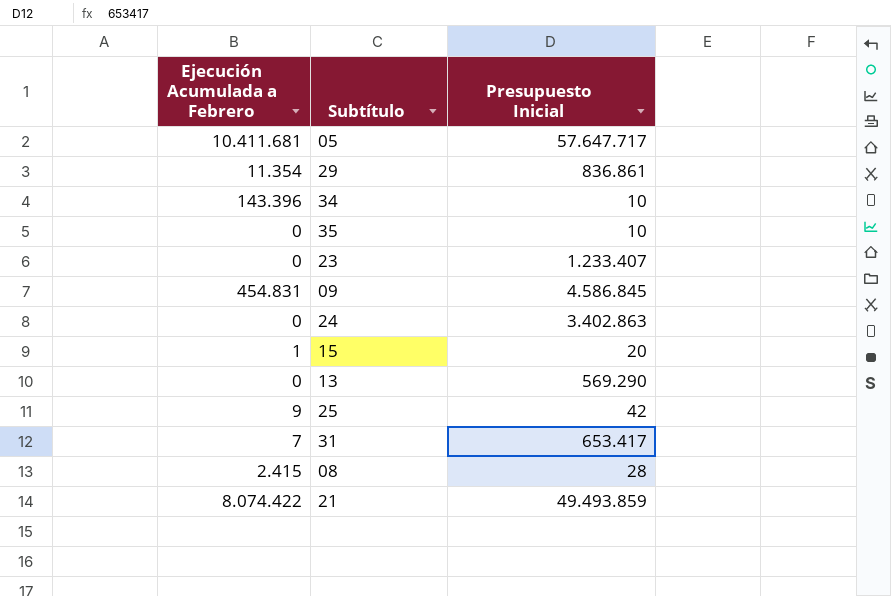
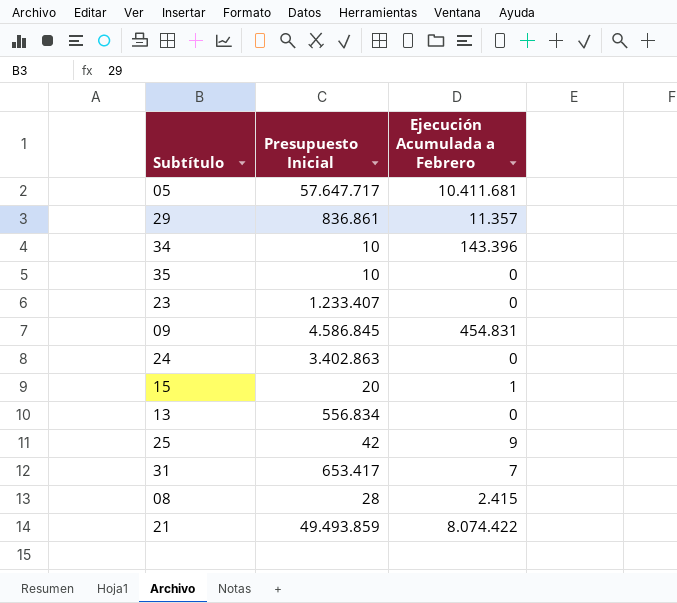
column Ejecución Acumulada a Febrero | position: 1 -> 3
29 | Ejecución Acumulada a Febrero: 11.354 -> 11.357
13 | Presupuesto Inicial: 569.290 -> 556.834

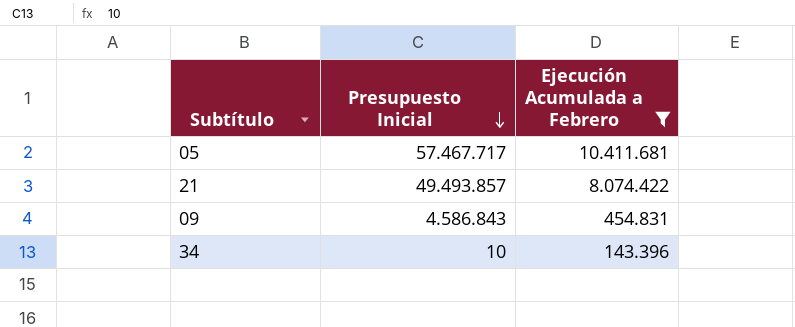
filter: none -> Ejecución Acumulada a Febrero >= 143.396
row order: none -> Presupuesto Inicial descending
05 | Presupuesto Inicial: 57.647.717 -> 57.467.717
21 | Presupuesto Inicial: 49.493.859 -> 49.493.857
09 | Presupuesto Inicial: 4.586.845 -> 4.586.843

